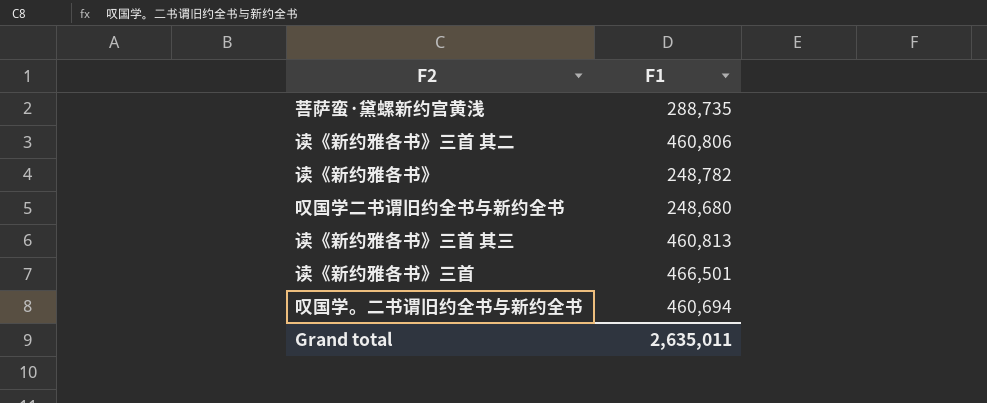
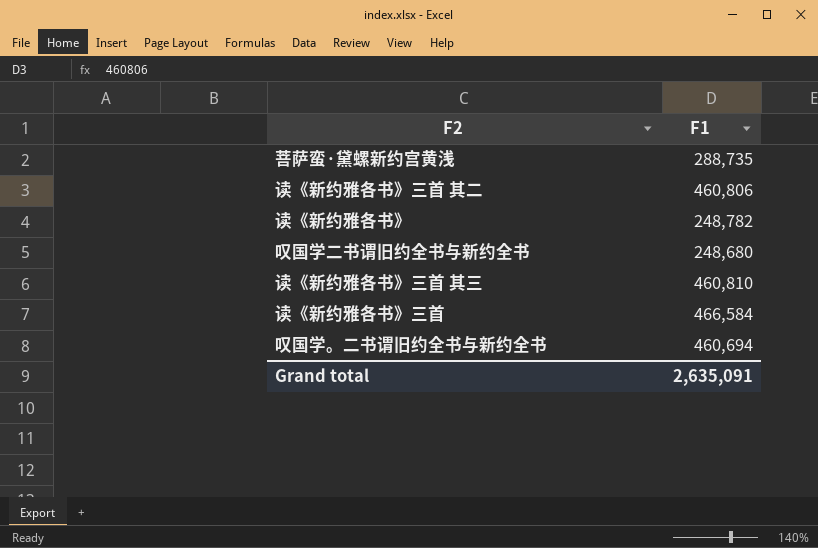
读《新约雅各书》三首 其三 | F1: 460,813 -> 460,810
读《新约雅各书》三首 | F1: 466,501 -> 466,584
Grand total | F1: 2,635,011 -> 2,635,091

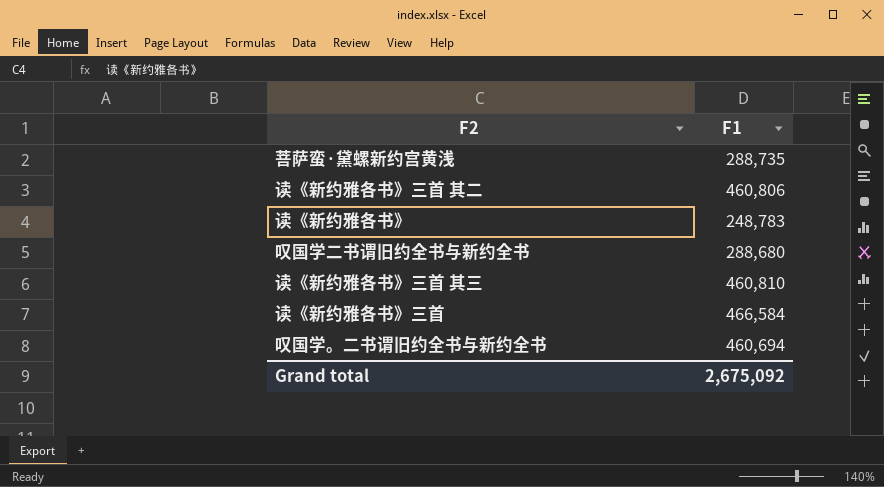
读《新约雅各书》 | F1: 248,782 -> 248,783
叹国学二书谓旧约全书与新约全书 | F1: 248,680 -> 288,680
Grand total | F1: 2,635,091 -> 2,675,092

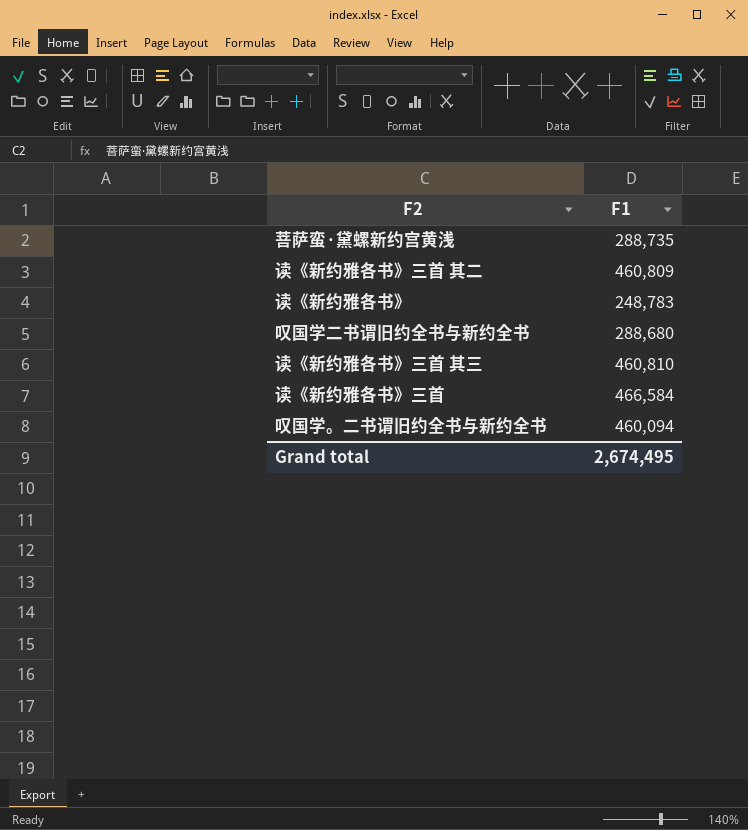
读《新约雅各书》三首 其二 | F1: 460,806 -> 460,809
叹国学。二书谓旧约全书与新约全书 | F1: 460,694 -> 460,094
Grand total | F1: 2,675,092 -> 2,674,495

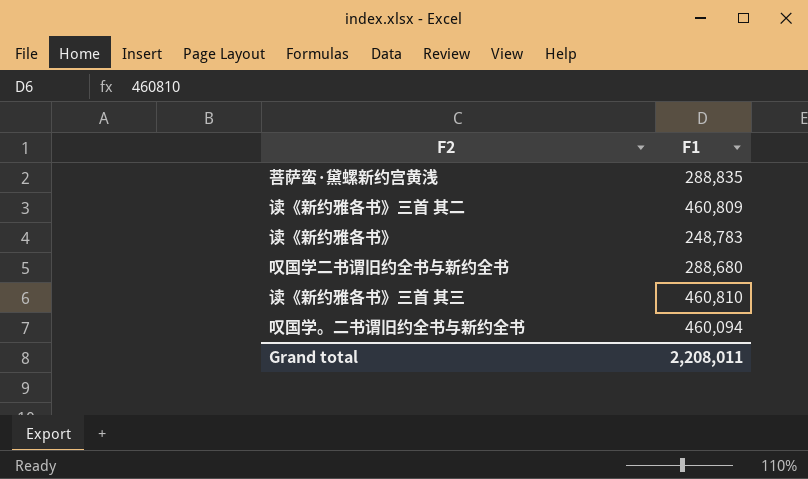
row 读《新约雅各书》三首: 466,584 -> none
菩萨蛮·黛螺新约宫黄浅 | F1: 288,735 -> 288,835
Grand total | F1: 2,674,495 -> 2,208,011

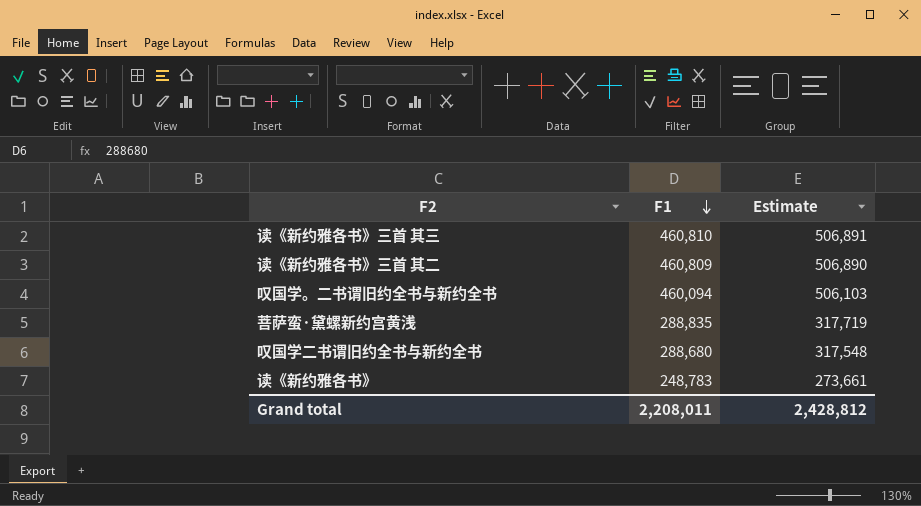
row order: none -> F1 descending
column Estimate | formula: none -> [F1] * 1.1

